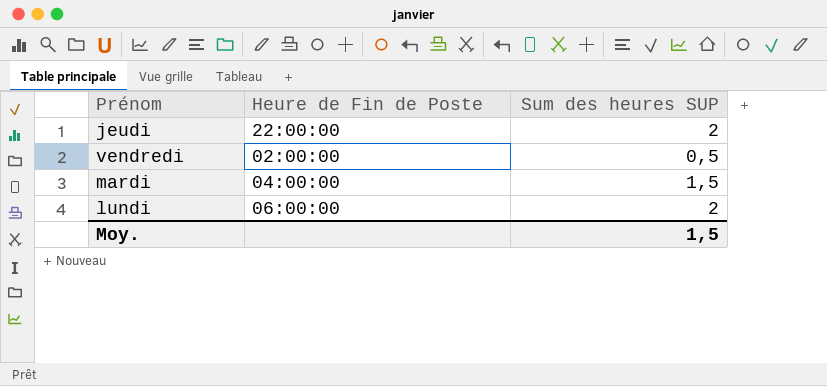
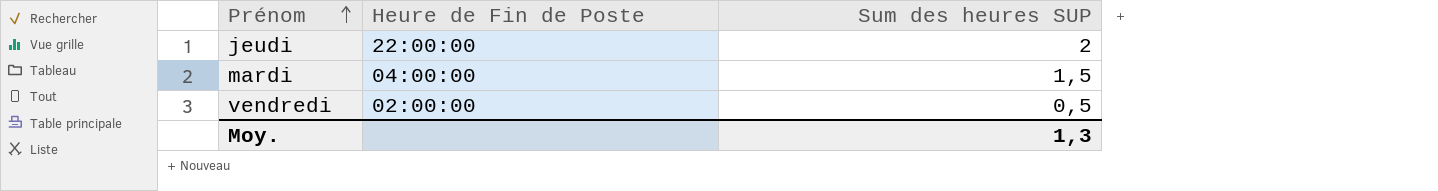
row order: none -> Prénom ascending
row lundi: 06:00:00 | 2 -> none
Moy. | Sum des heures SUP: 1,5 -> 1,3

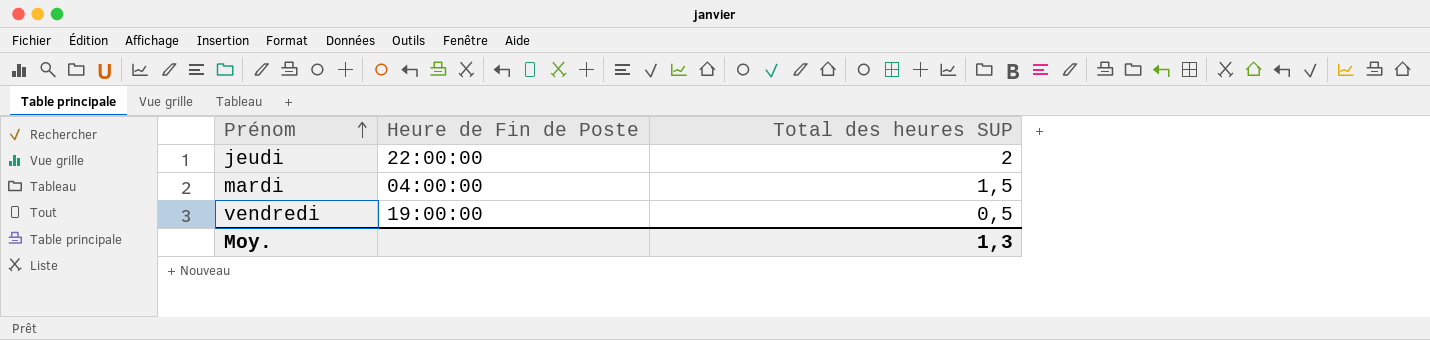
column name: Sum des heures SUP -> Total des heures SUP
vendredi | Heure de Fin de Poste: 02:00:00 -> 19:00:00

